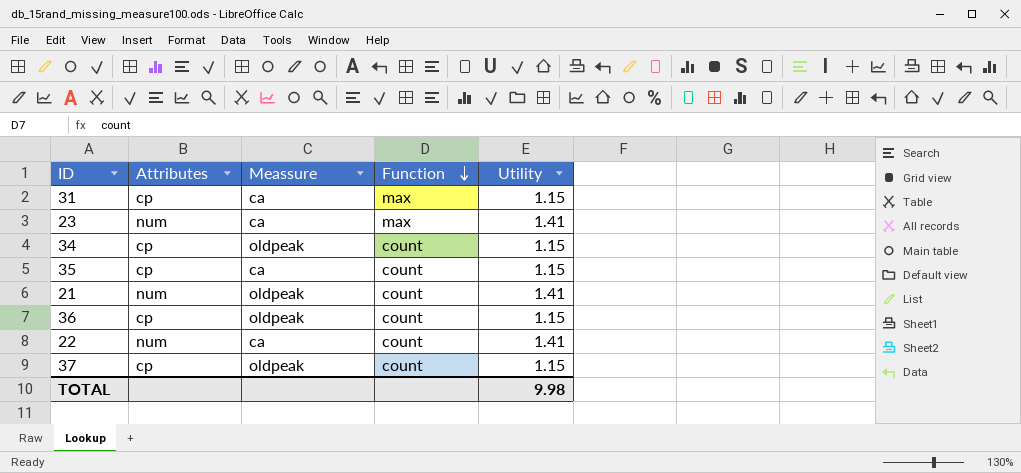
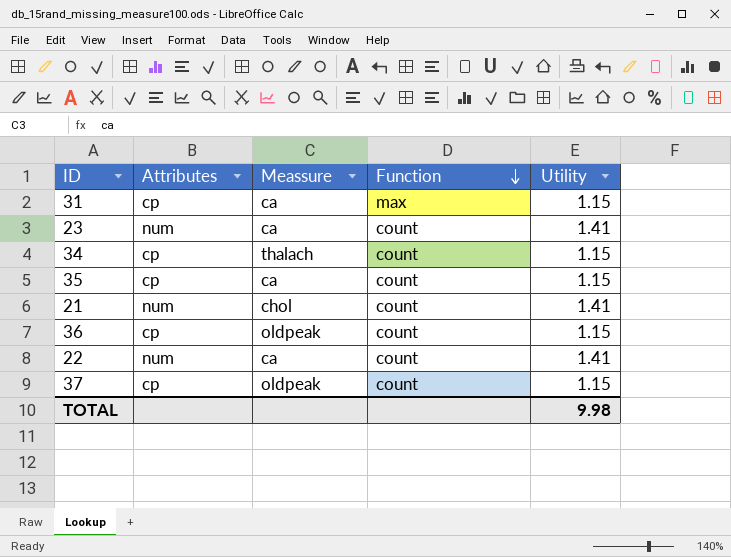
23 | Function: max -> count
34 | Meassure: oldpeak -> thalach
21 | Meassure: oldpeak -> chol

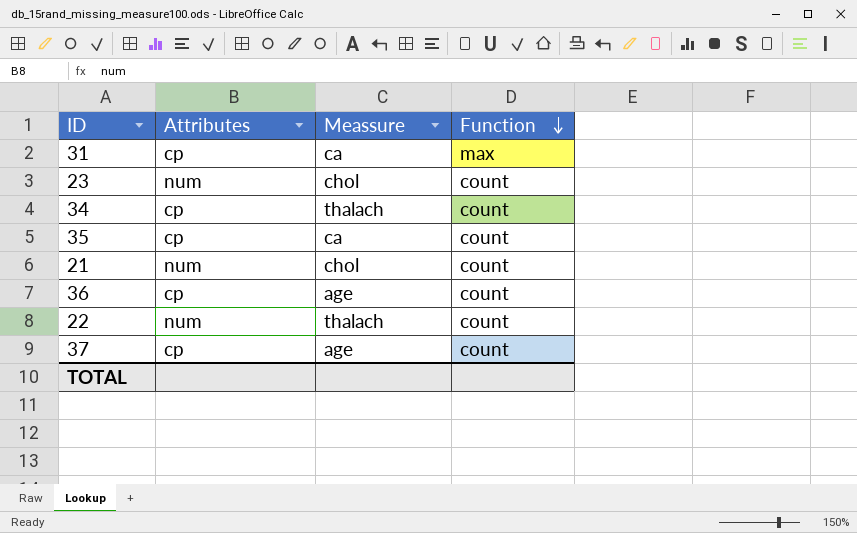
column Utility | position: 5 -> none
23 | Meassure: ca -> chol
36 | Meassure: oldpeak -> age
22 | Meassure: ca -> thalach
37 | Meassure: oldpeak -> age

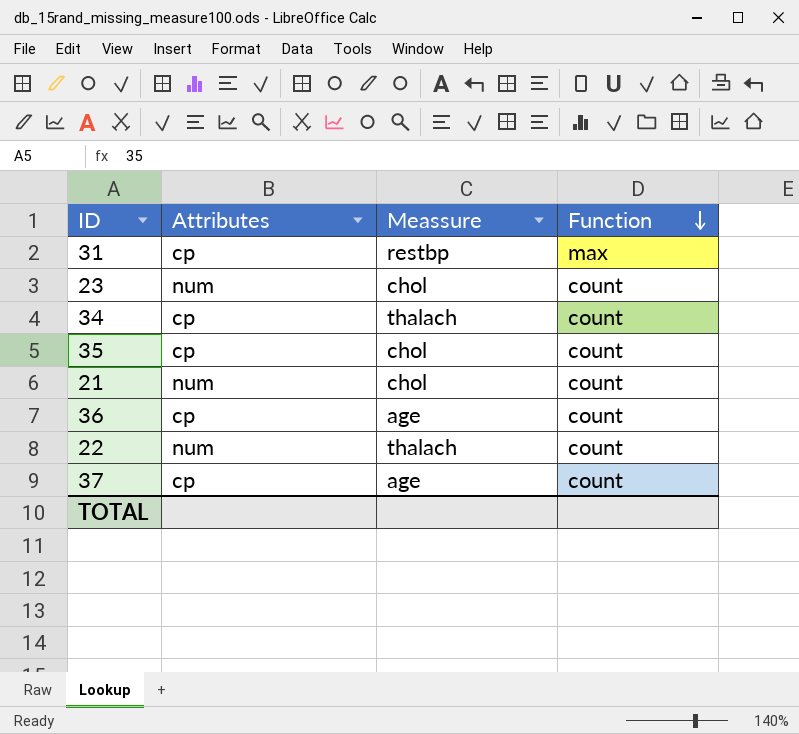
31 | Meassure: ca -> restbp
35 | Meassure: ca -> chol

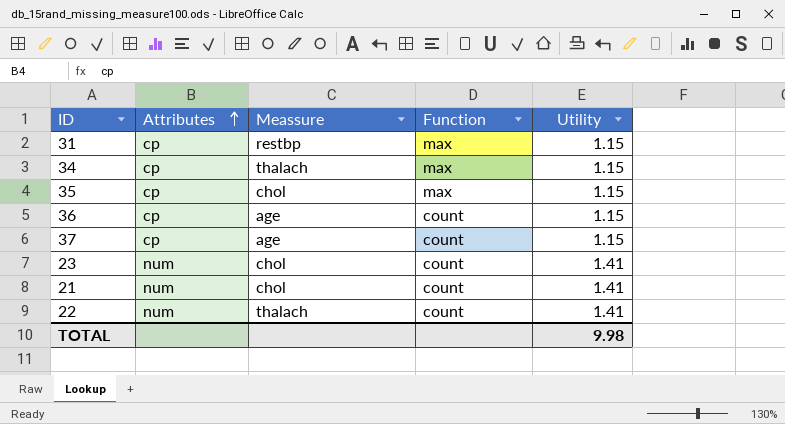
row order: Function descending -> Attributes ascending
column Utility | position: none -> 5
34 | Function: count -> max
35 | Function: count -> max

